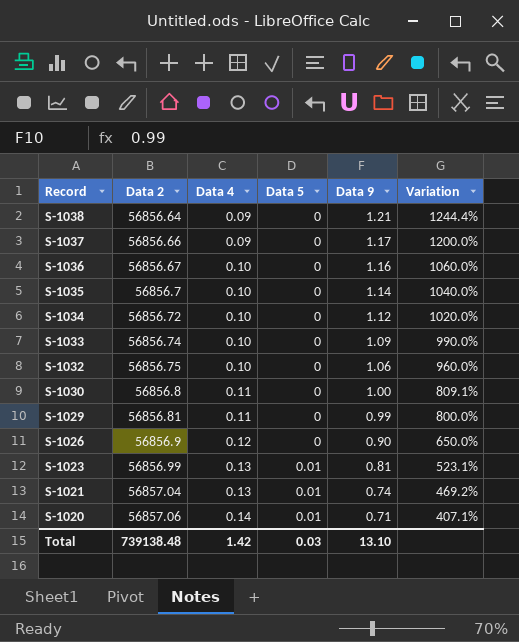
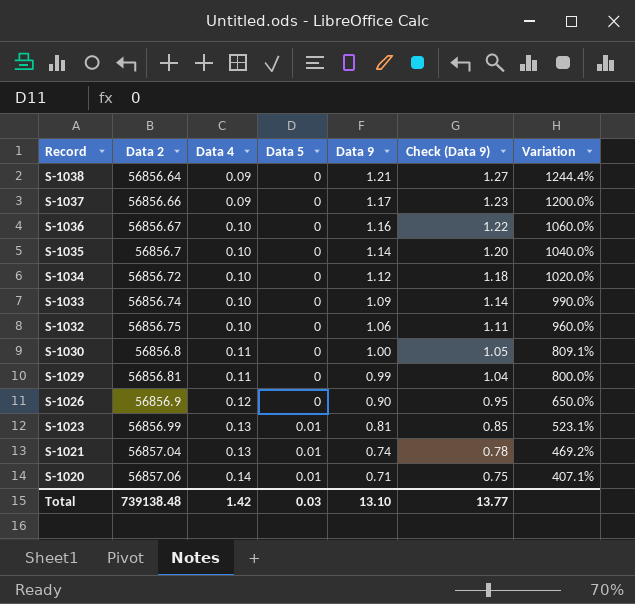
column Check (Data 9) | formula: none -> [Data 9] * 1.05

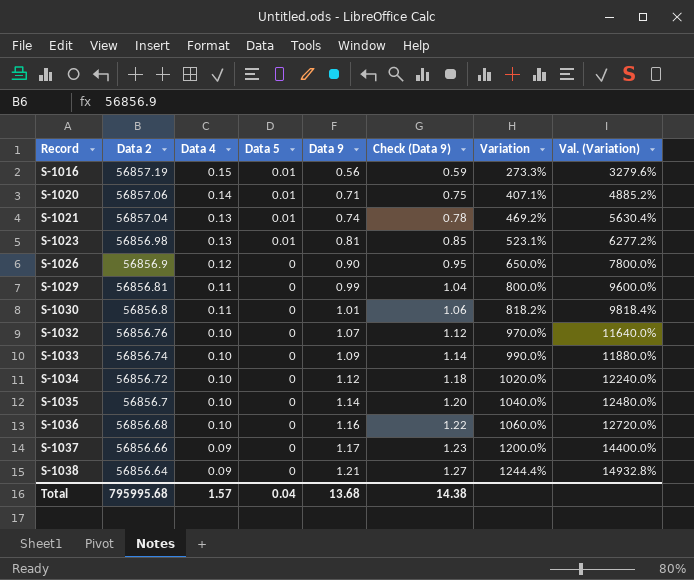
row order: Record descending -> Record ascending
column Val. (Variation) | formula: none -> [Variation] * 12
row S-1016: none -> 56857.19 | 0.15 | 0.01 | 0.56 | 0.59 | 273.3% | 3279.6%
S-1023 | Data 2: 56856.99 -> 56856.98
S-1030 | Data 9: 1.00 -> 1.01
S-1030 | Check (Data 9): 1.05 -> 1.06
S-1030 | Variation: 809.1% -> 818.2%
S-1032 | Data 2: 56856.75 -> 56856.76
S-1032 | Data 9: 1.06 -> 1.07
S-1032 | Check (Data 9): 1.11 -> 1.12
S-1032 | Variation: 960.0% -> 970.0%
S-1036 | Data 2: 56856.67 -> 56856.68
Total | Data 2: 739138.48 -> 795995.68
Total | Data 4: 1.42 -> 1.57
Total | Data 5: 0.03 -> 0.04
Total | Data 9: 13.10 -> 13.68
Total | Check (Data 9): 13.77 -> 14.38

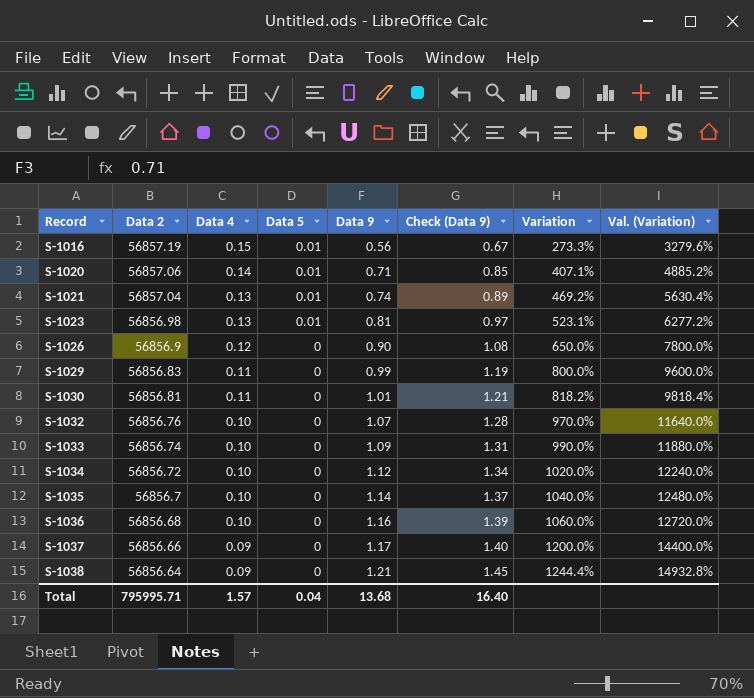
column Check (Data 9) | formula: [Data 9] * 1.05 -> [Data 9] * 1.2
S-1029 | Data 2: 56856.81 -> 56856.83
S-1030 | Data 2: 56856.8 -> 56856.81
Total | Data 2: 795995.68 -> 795995.71
Total | Check (Data 9): 14.38 -> 16.40

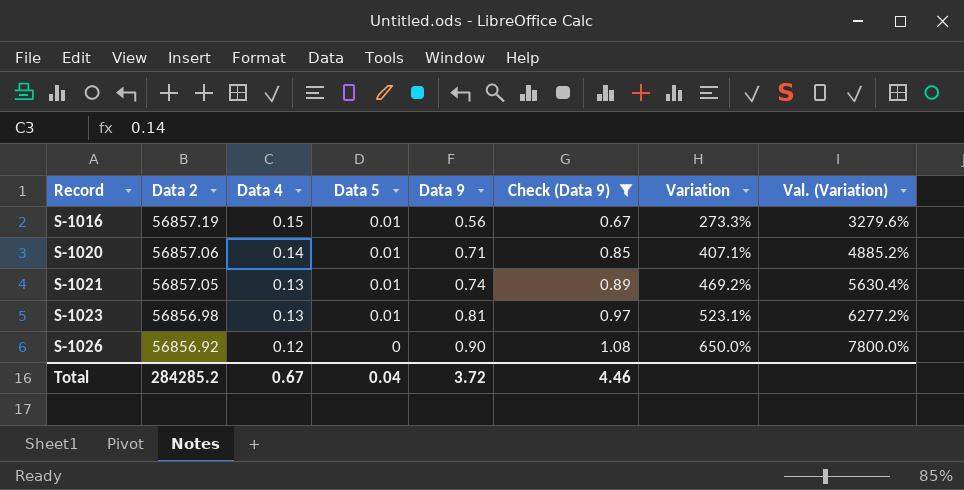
filter: none -> Check (Data 9) <= 1.08
S-1021 | Data 2: 56857.04 -> 56857.05
S-1026 | Data 2: 56856.9 -> 56856.92
Total | Data 2: 795995.71 -> 284285.2
Total | Data 4: 1.57 -> 0.67
Total | Data 9: 13.68 -> 3.72
Total | Check (Data 9): 16.40 -> 4.46

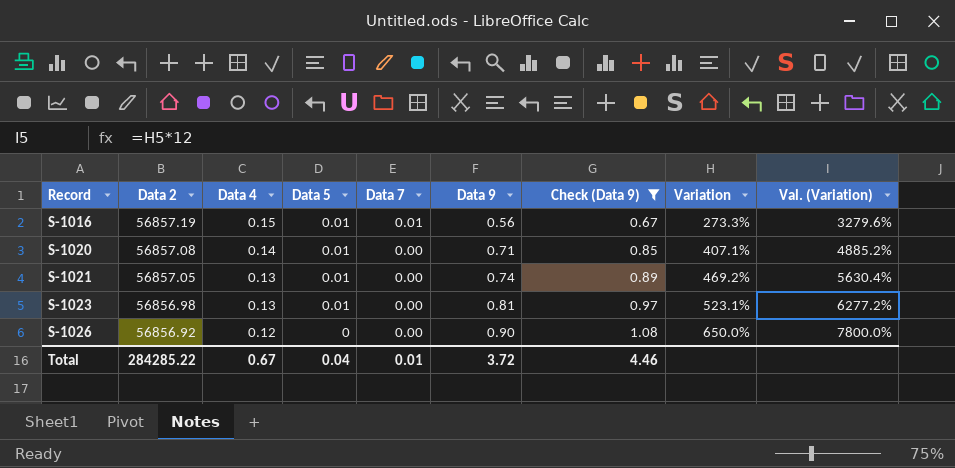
column Data 7 | position: none -> 5
S-1020 | Data 2: 56857.06 -> 56857.08
Total | Data 2: 284285.2 -> 284285.22

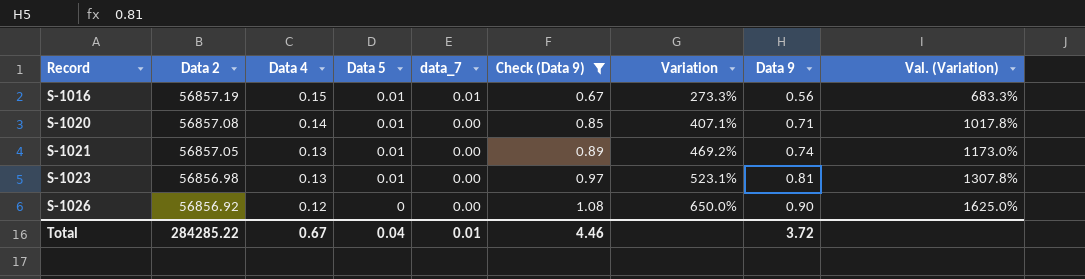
column name: Data 7 -> data_7
column Data 9 | position: 6 -> 8
column Val. (Variation) | formula: [Variation] * 12 -> [Variation] * 2.5

